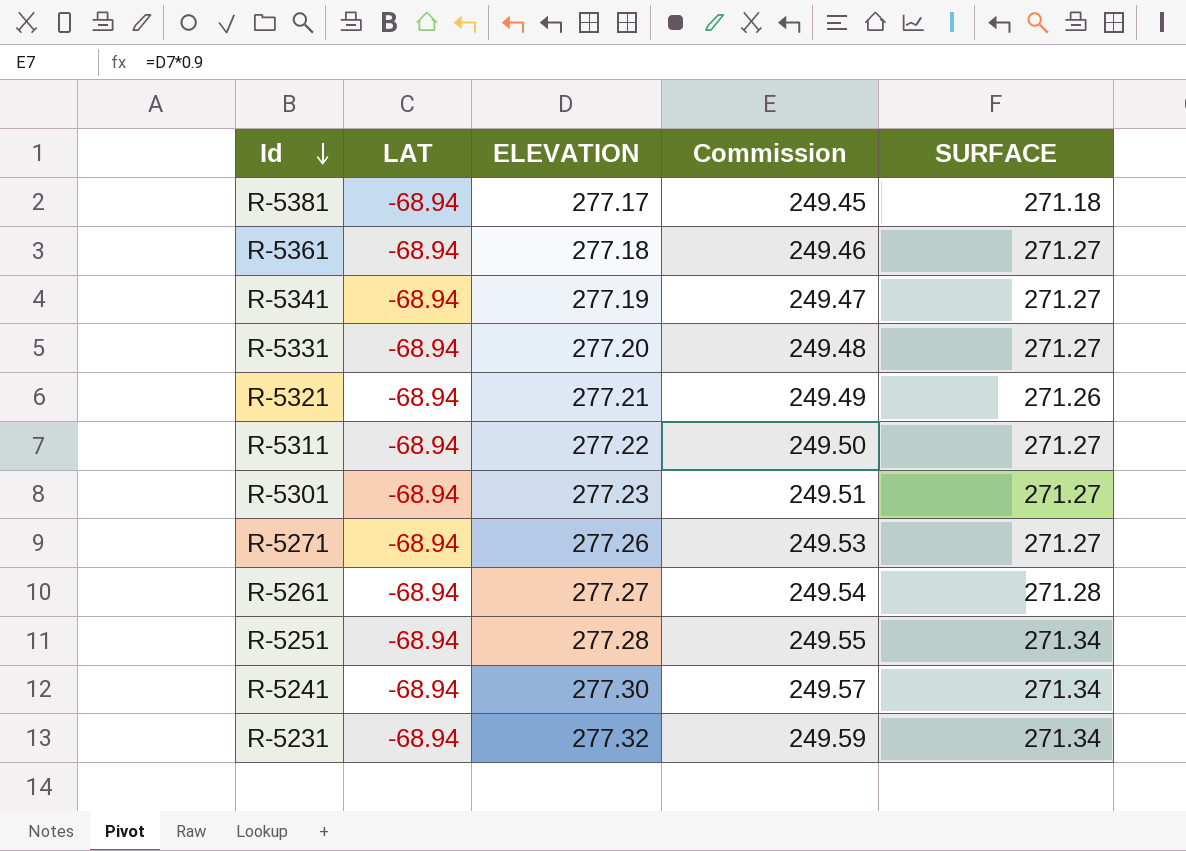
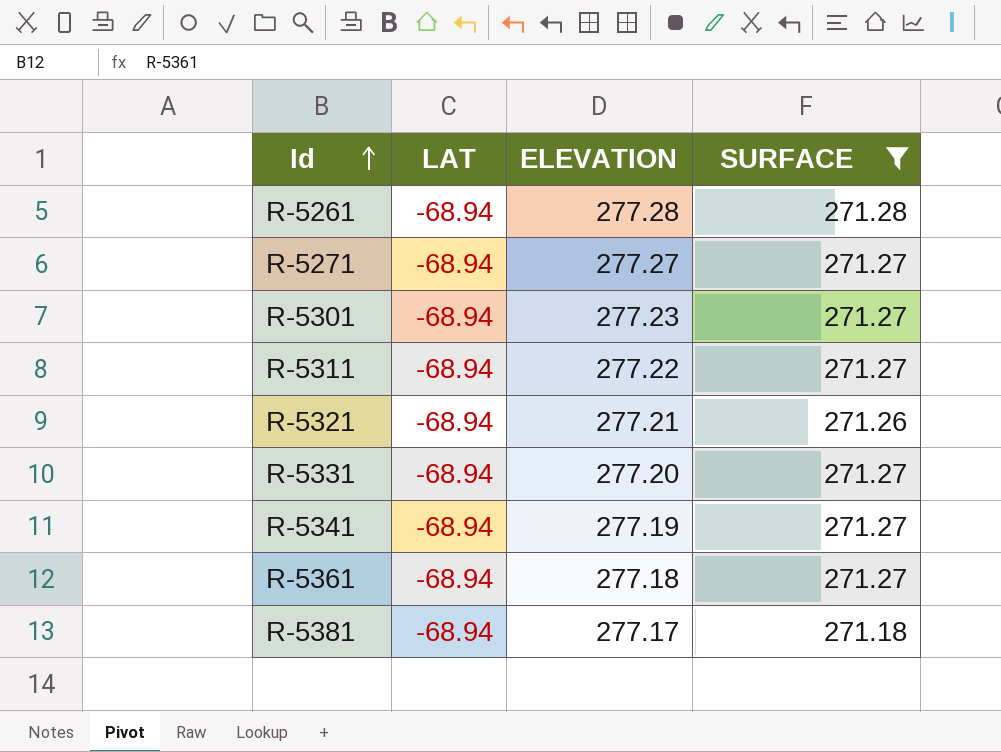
filter: none -> SURFACE != 271.34
row order: Id descending -> Id ascending
column Commission | formula: [ELEVATION] * 0.9 -> none
R-5261 | ELEVATION: 277.27 -> 277.28
R-5271 | ELEVATION: 277.26 -> 277.27

